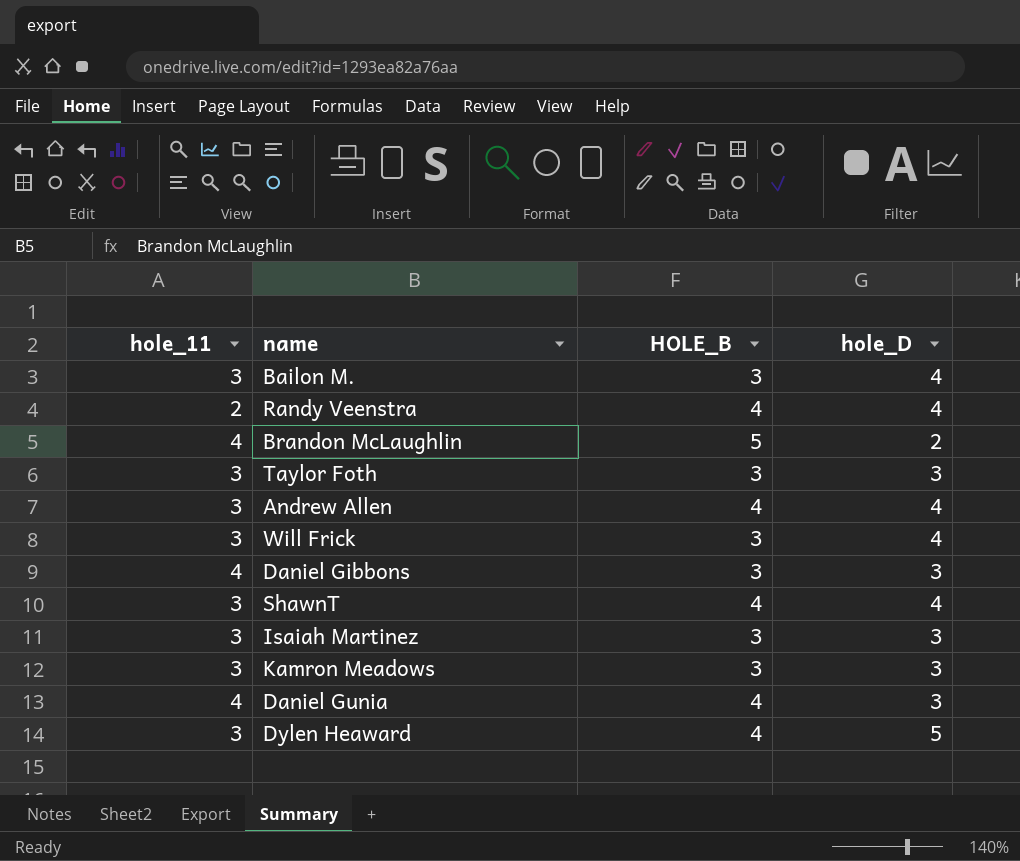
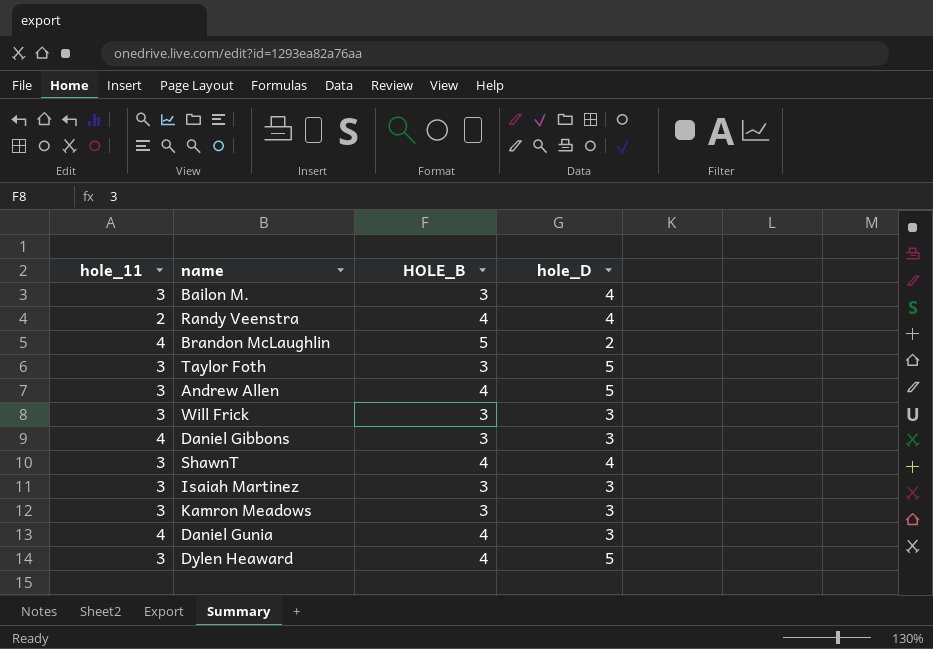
Taylor Foth | hole_D: 3 -> 5
Andrew Allen | hole_D: 4 -> 5
Will Frick | hole_D: 4 -> 3

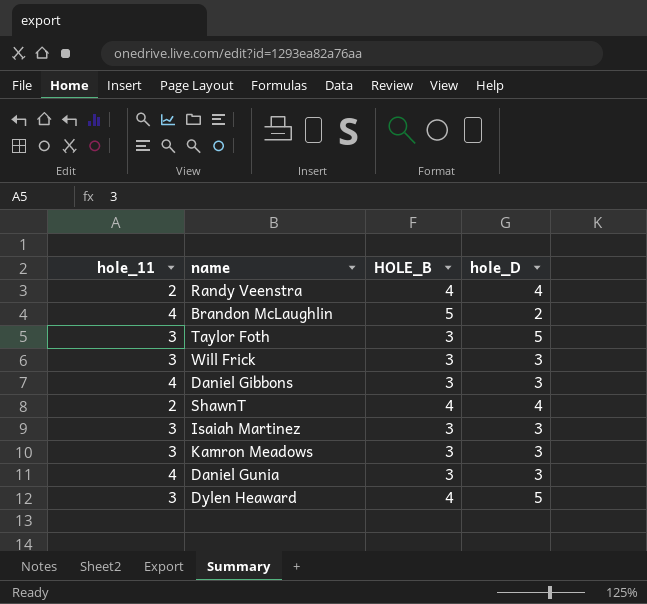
row Bailon M.: 3 | 3 | 4 -> none
row Andrew Allen: 3 | 4 | 5 -> none
ShawnT | hole_11: 3 -> 2
Daniel Gunia | HOLE_B: 4 -> 3

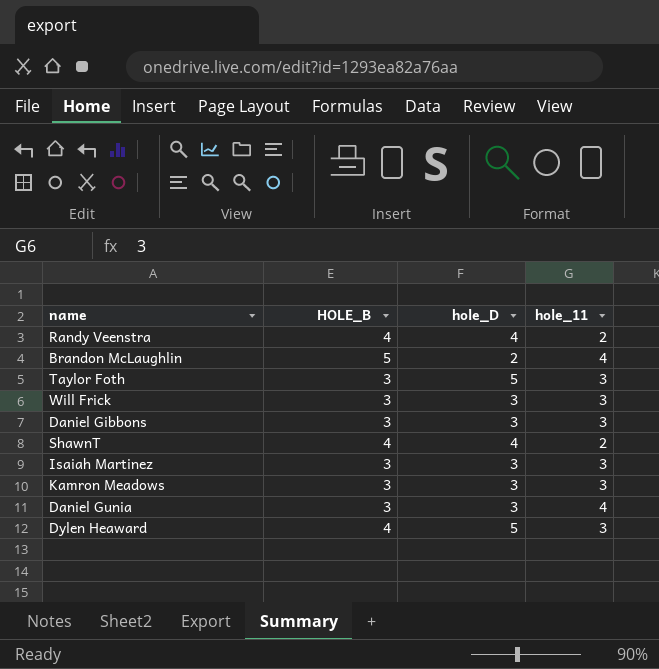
column hole_11 | position: 1 -> 4
Daniel Gibbons | hole_11: 4 -> 3

